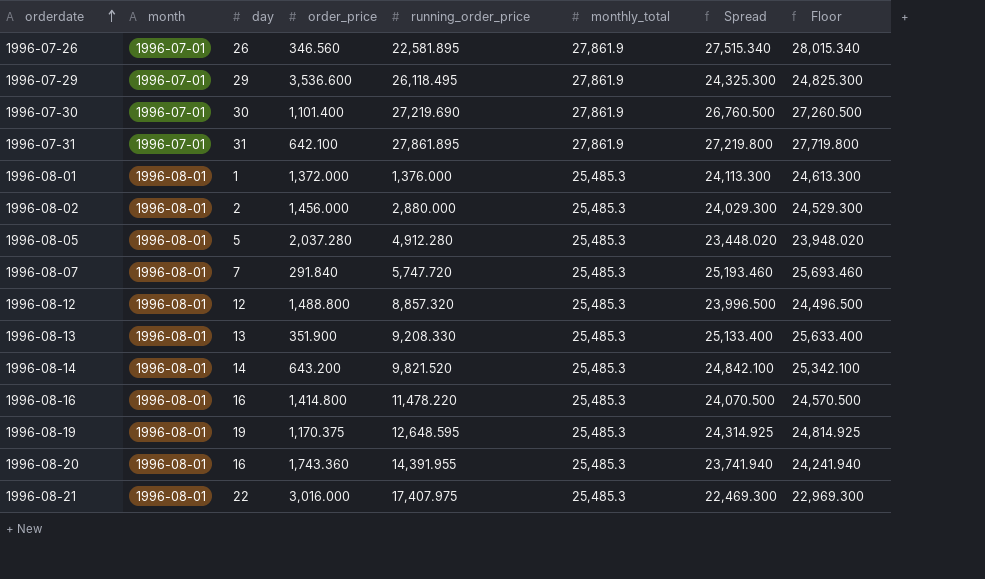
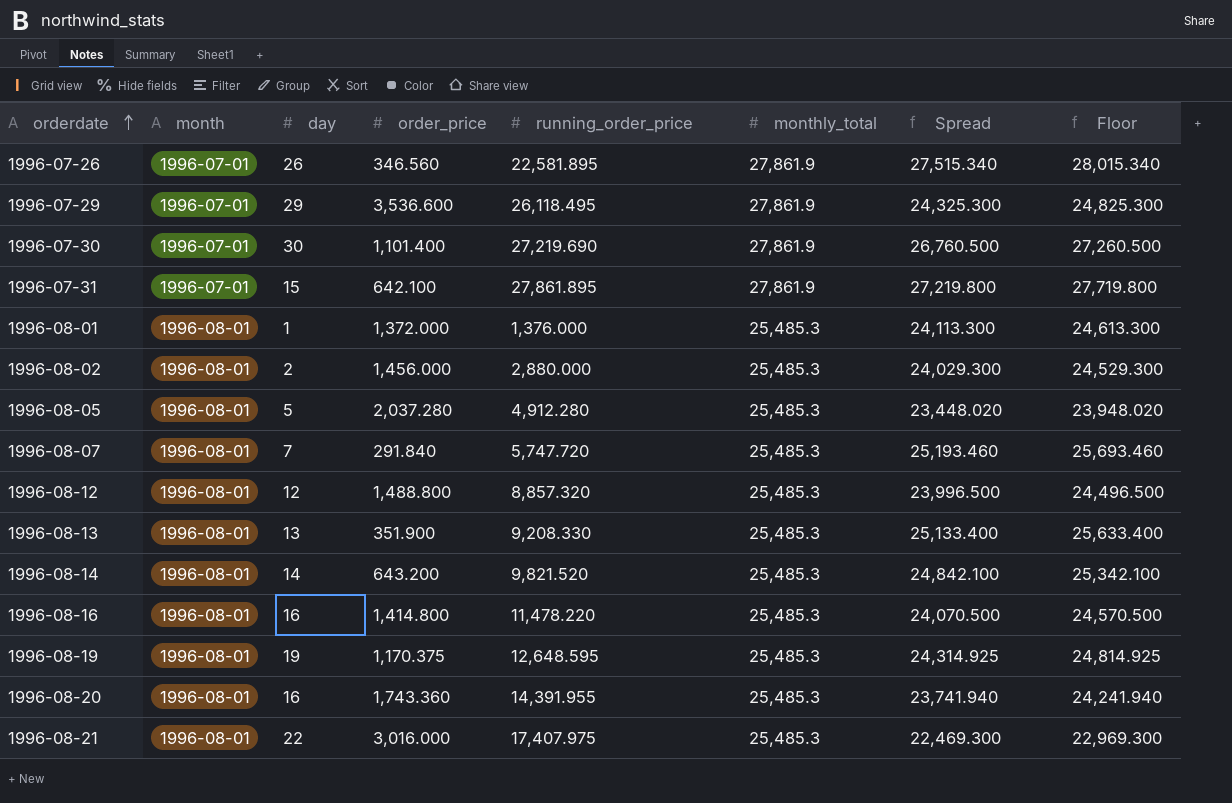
1996-07-31 | day: 31 -> 15

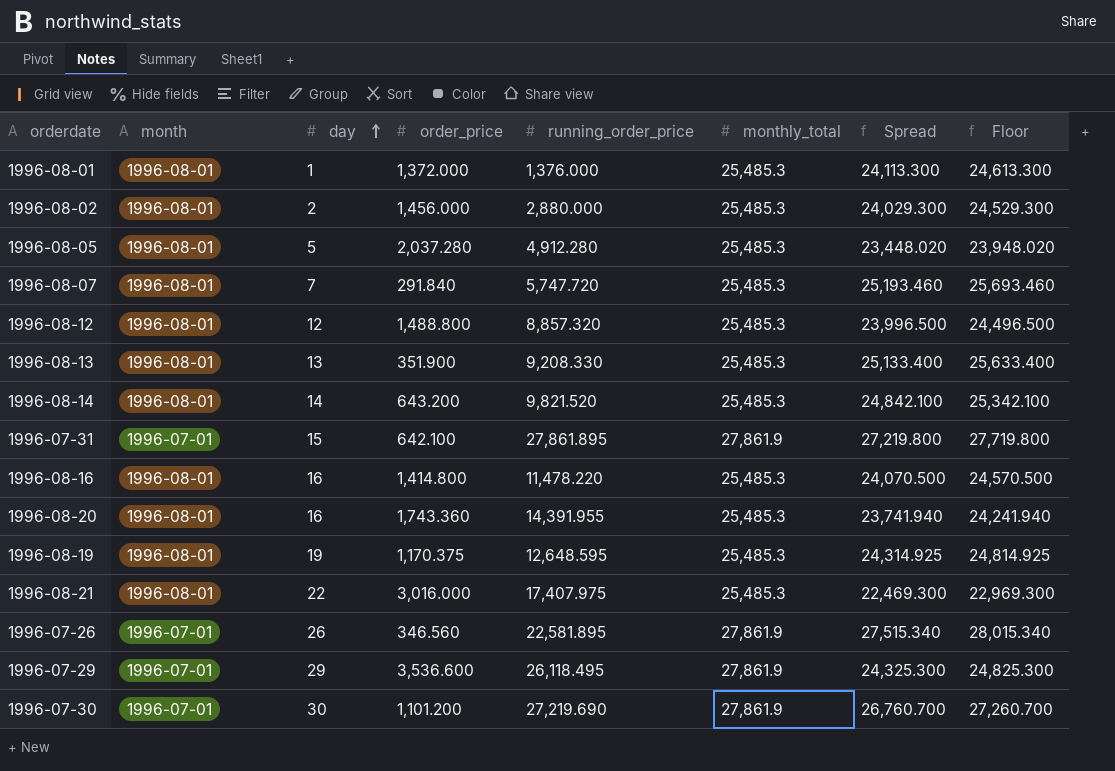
row order: orderdate ascending -> day ascending
1996-07-30 | order_price: 1,101.400 -> 1,101.200
1996-07-30 | Spread: 26,760.500 -> 26,760.700
1996-07-30 | Floor: 27,260.500 -> 27,260.700

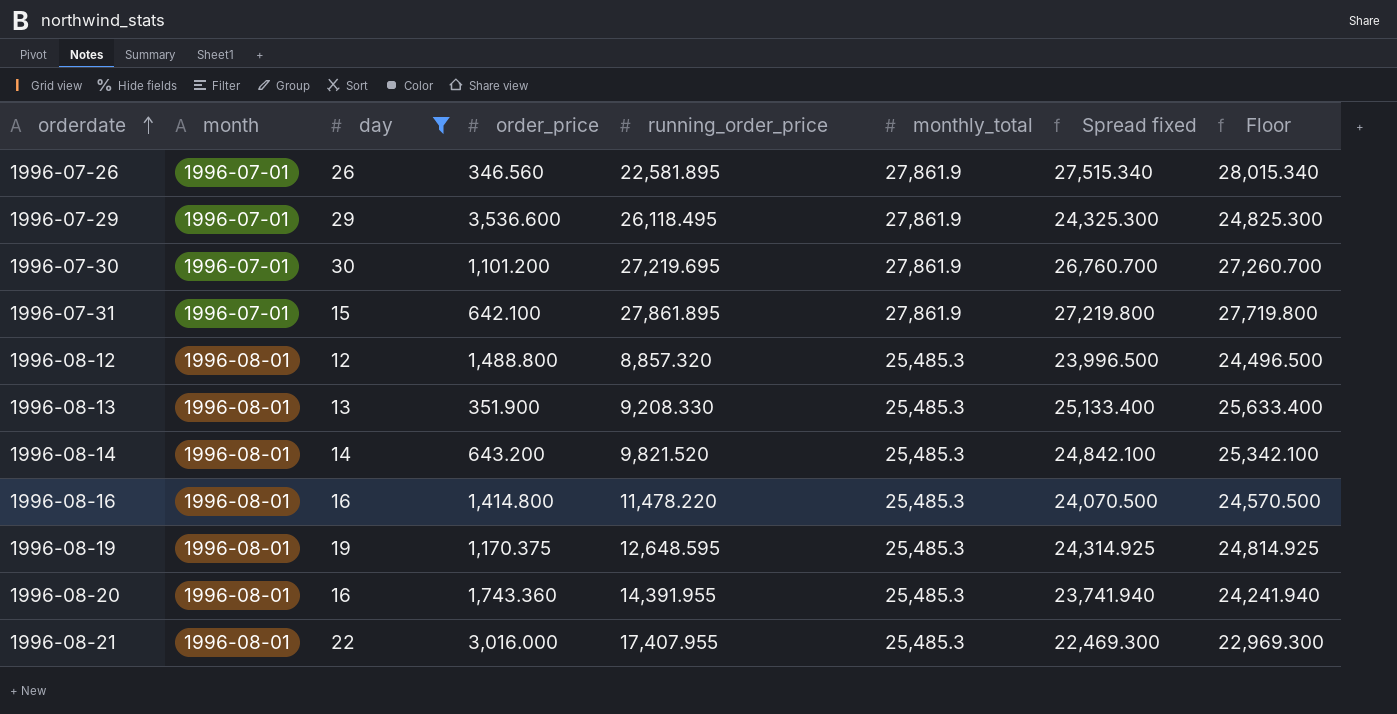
filter: none -> day >= 12
row order: day ascending -> orderdate ascending
column name: Spread -> Spread fixed
1996-07-30 | running_order_price: 27,219.690 -> 27,219.695
1996-08-21 | running_order_price: 17,407.975 -> 17,407.955

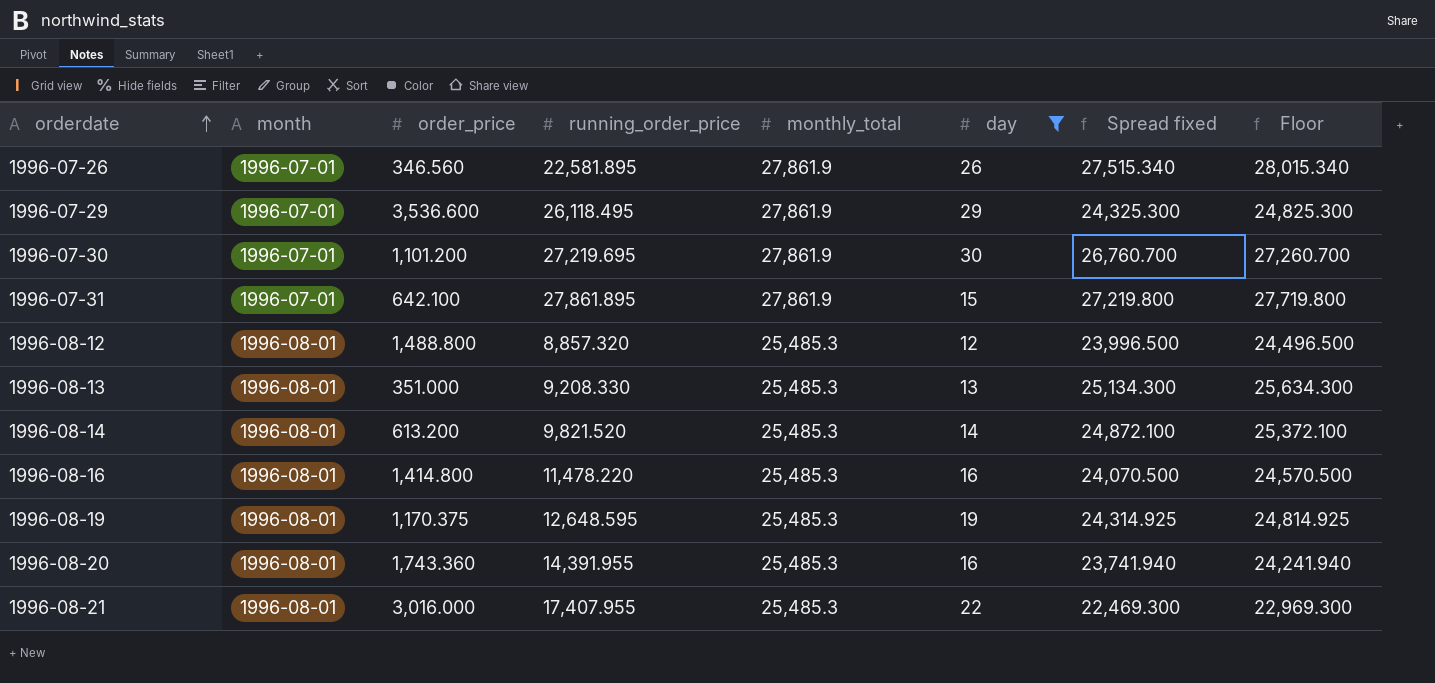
column day | position: 3 -> 6
1996-08-13 | order_price: 351.900 -> 351.000
1996-08-13 | Spread fixed: 25,133.400 -> 25,134.300
1996-08-13 | Floor: 25,633.400 -> 25,634.300
1996-08-14 | order_price: 643.200 -> 613.200
1996-08-14 | Spread fixed: 24,842.100 -> 24,872.100
1996-08-14 | Floor: 25,342.100 -> 25,372.100

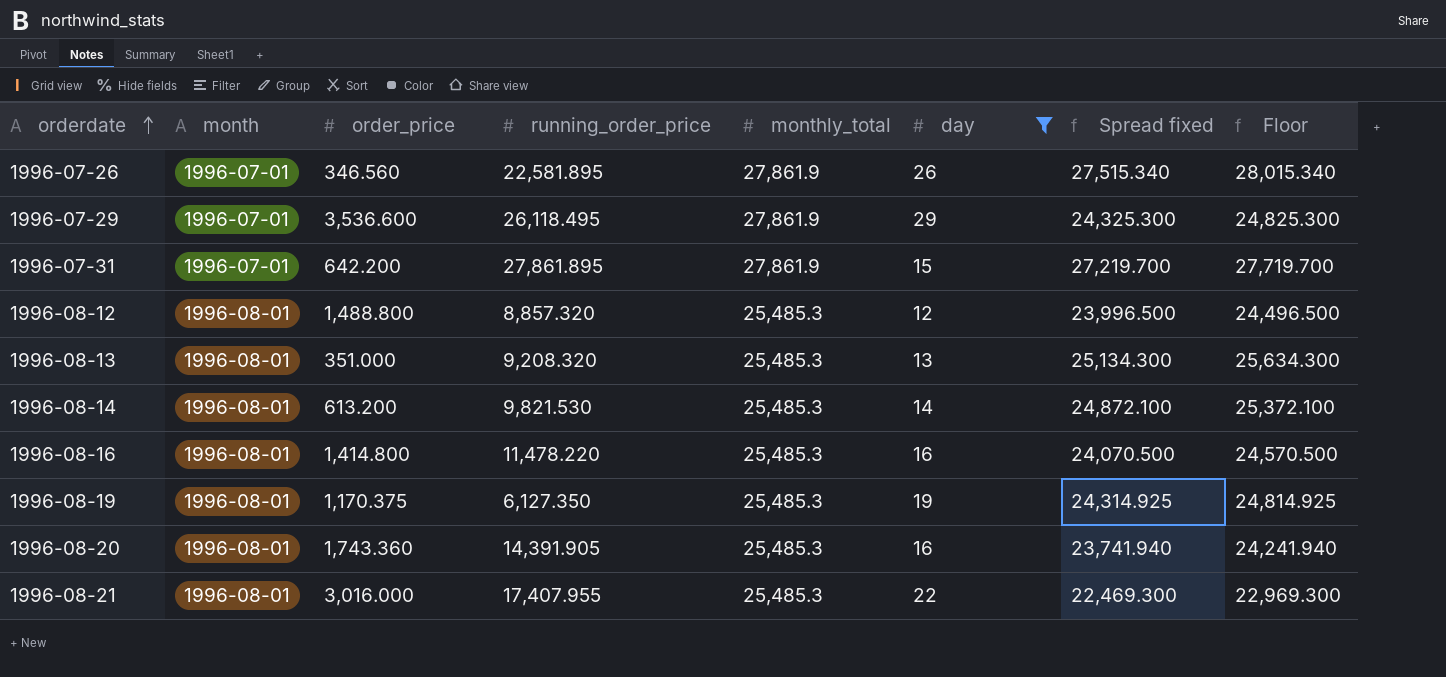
row 1996-07-30: 1996-07-01 | 1,101.200 | 27,219.695 | 27,861.9 | 30 | 26,760.700 | 27,260.700 -> none
1996-07-31 | order_price: 642.100 -> 642.200
1996-07-31 | Spread fixed: 27,219.800 -> 27,219.700
1996-07-31 | Floor: 27,719.800 -> 27,719.700
1996-08-13 | running_order_price: 9,208.330 -> 9,208.320
1996-08-14 | running_order_price: 9,821.520 -> 9,821.530
1996-08-19 | running_order_price: 12,648.595 -> 6,127.350
1996-08-20 | running_order_price: 14,391.955 -> 14,391.905

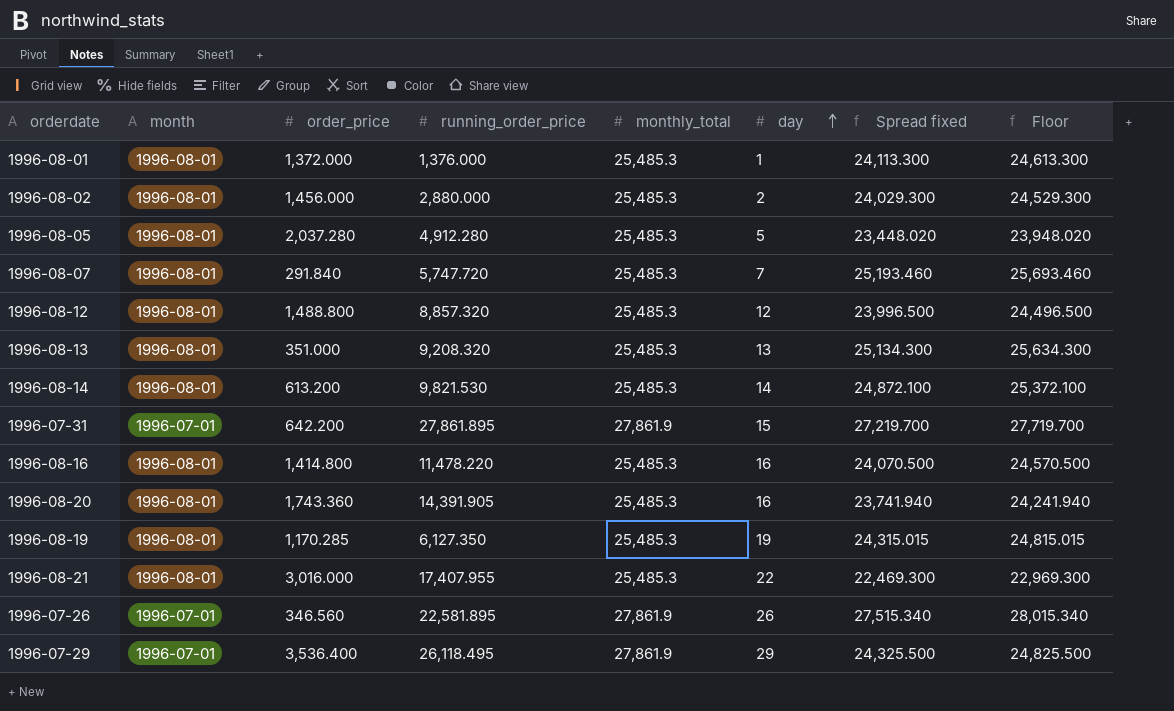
filter: day >= 12 -> none
row order: orderdate ascending -> day ascending
1996-08-19 | order_price: 1,170.375 -> 1,170.285
1996-08-19 | Spread fixed: 24,314.925 -> 24,315.015
1996-08-19 | Floor: 24,814.925 -> 24,815.015
1996-07-29 | order_price: 3,536.600 -> 3,536.400
1996-07-29 | Spread fixed: 24,325.300 -> 24,325.500
1996-07-29 | Floor: 24,825.300 -> 24,825.500

